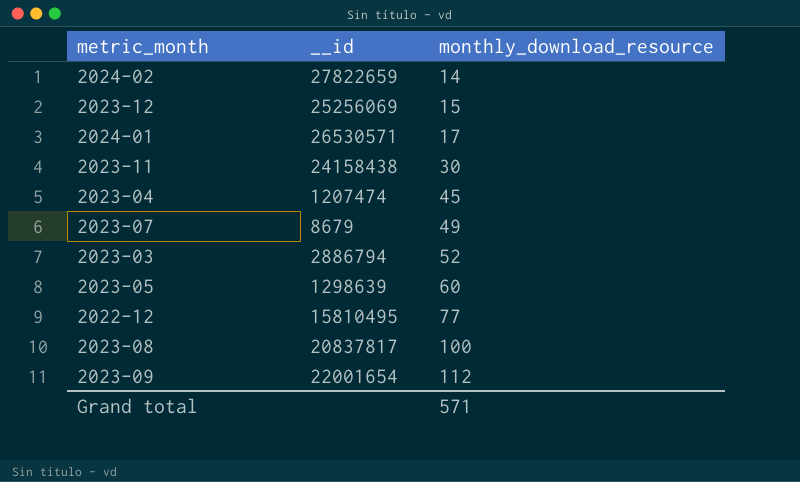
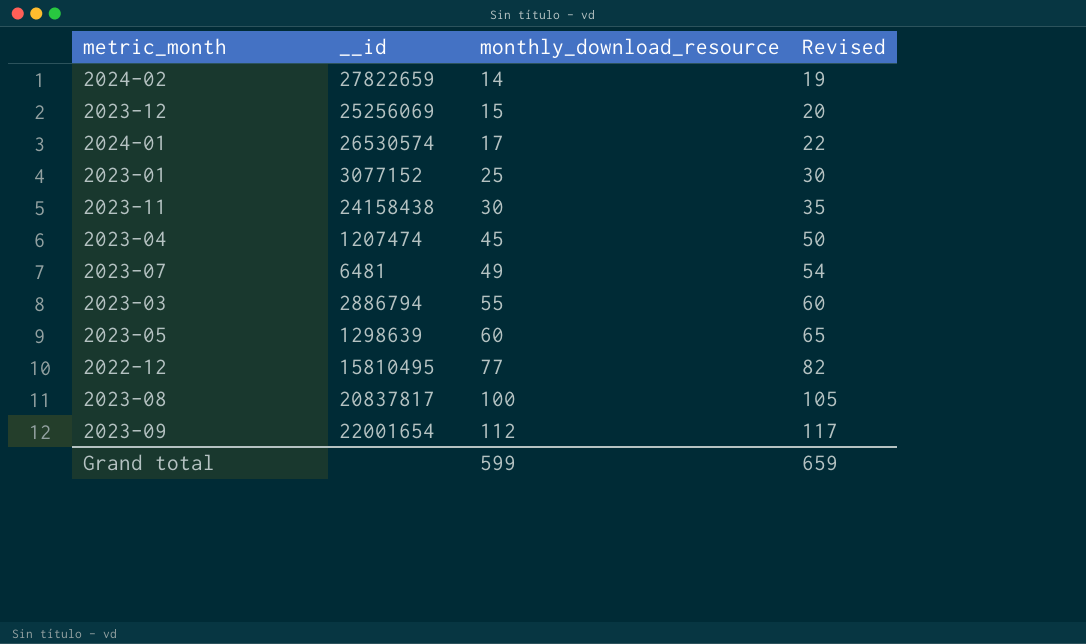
column Revised | formula: none -> [monthly_download_resource] + 5
2024-01 | __id: 26530571 -> 26530574
row 2023-01: none -> 3077152 | 25 | 30
2023-07 | __id: 8679 -> 6481
2023-03 | monthly_download_resource: 52 -> 55
Grand total | monthly_download_resource: 571 -> 599

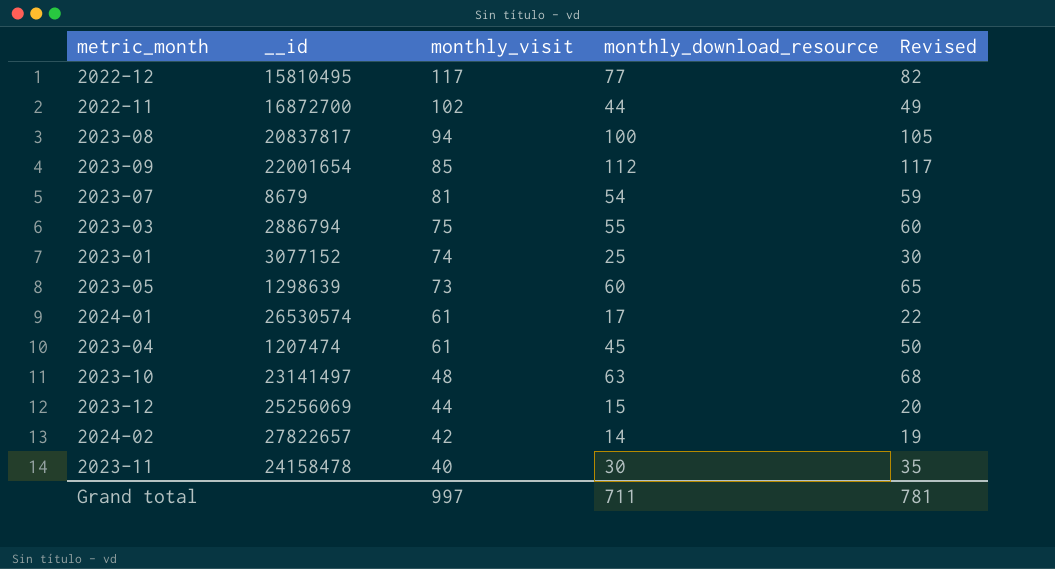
row order: monthly_download_resource ascending -> monthly_visit descending
column monthly_visit | position: none -> 3
row 2022-11: none -> 16872700 | 102 | 44 | 49
2023-07 | __id: 6481 -> 8679
2023-07 | monthly_download_resource: 49 -> 54
2023-07 | Revised: 54 -> 59
row 2023-10: none -> 23141497 | 48 | 63 | 68
2024-02 | __id: 27822659 -> 27822657
2023-11 | __id: 24158438 -> 24158478
Grand total | monthly_download_resource: 599 -> 711
Grand total | Revised: 659 -> 781

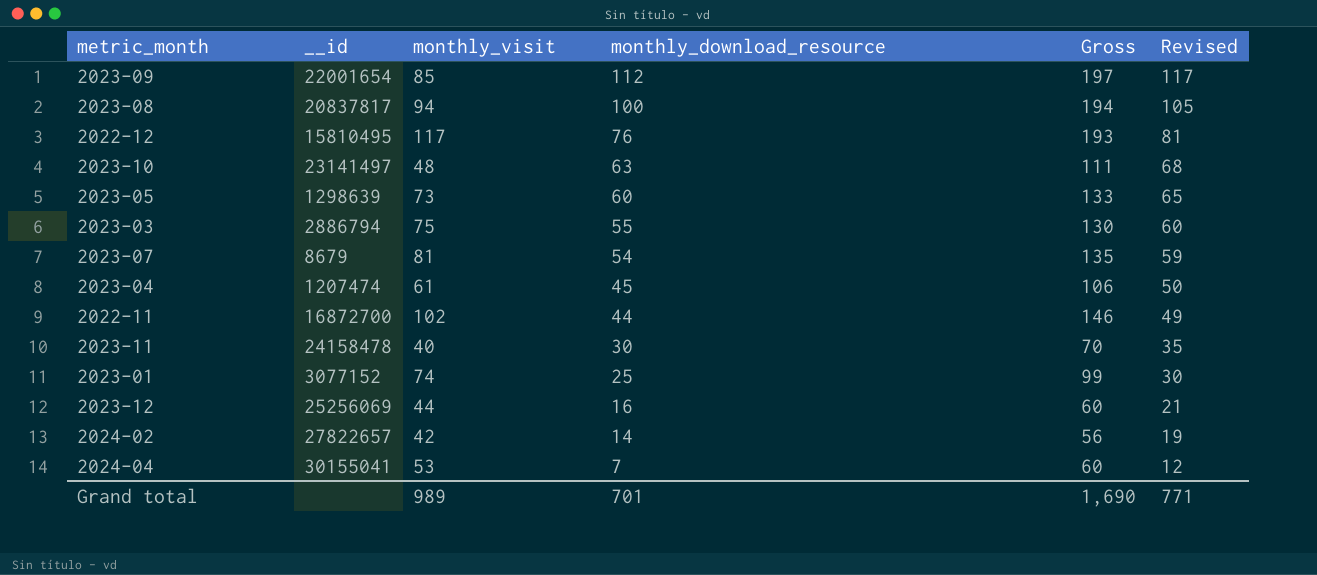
row order: monthly_visit descending -> monthly_download_resource descending
column Gross | formula: none -> [monthly_visit] + [monthly_download_resource]
row 2024-01: 26530574 | 61 | 17 | 22 -> none
2022-12 | monthly_download_resource: 77 -> 76
2022-12 | Revised: 82 -> 81
2023-12 | monthly_download_resource: 15 -> 16
2023-12 | Revised: 20 -> 21
row 2024-04: none -> 30155041 | 53 | 7 | 60 | 12
Grand total | monthly_visit: 997 -> 989
Grand total | monthly_download_resource: 711 -> 701
Grand total | Revised: 781 -> 771

